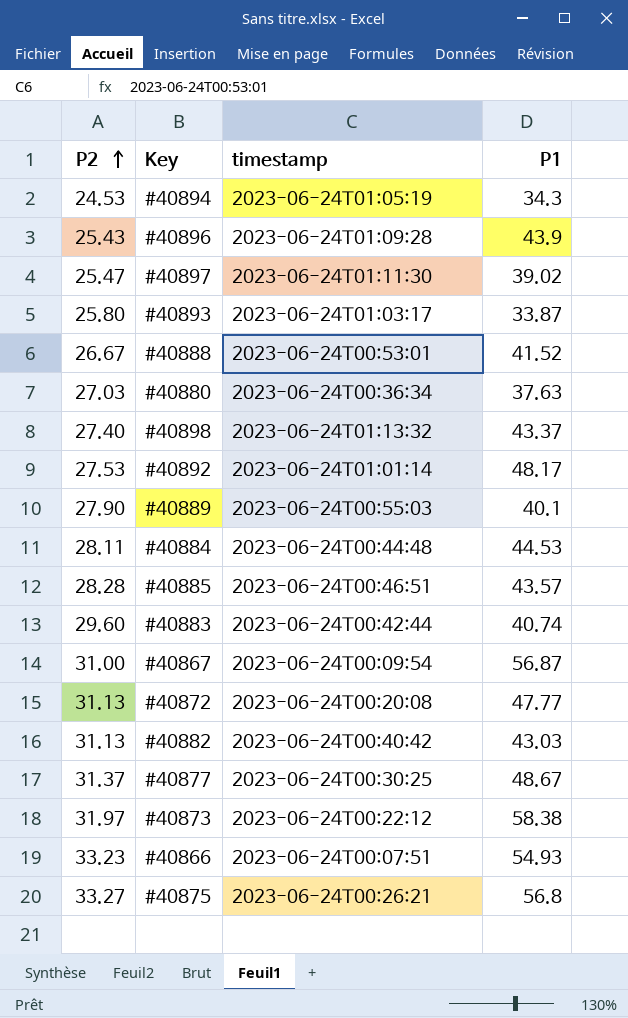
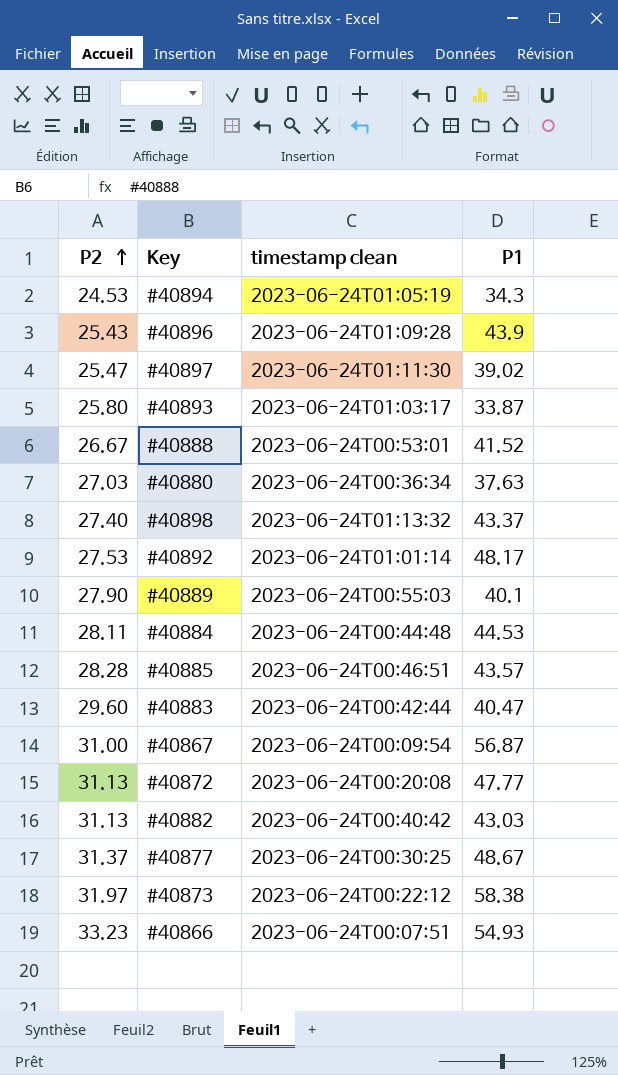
column name: timestamp -> timestamp clean
row #40875: 33.27 | 2023-06-24T00:26:21 | 56.8 -> none
#40883 | P1: 40.74 -> 40.47

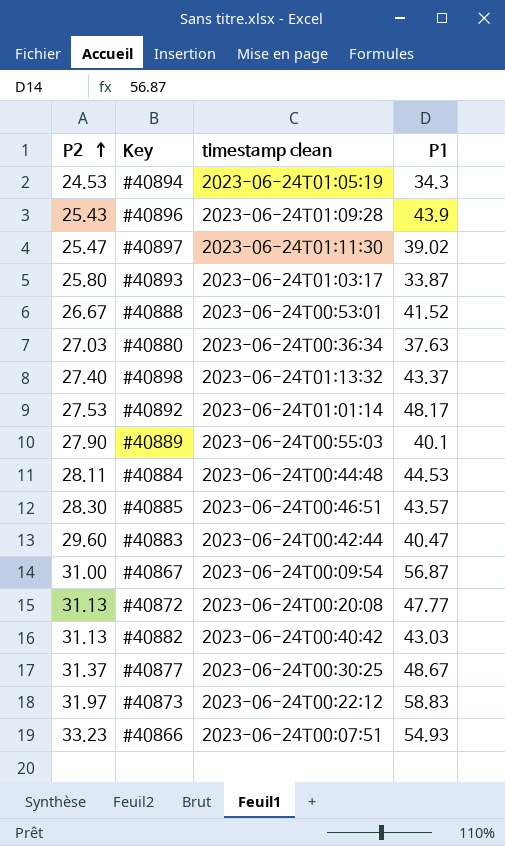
#40885 | P2: 28.28 -> 28.30
#40873 | P1: 58.38 -> 58.83

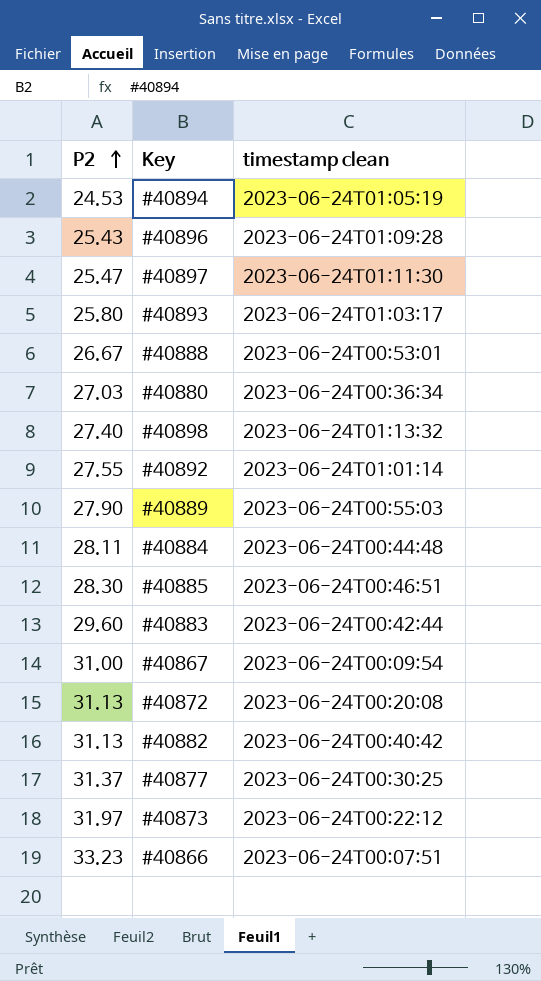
column P1 | position: 4 -> none
#40892 | P2: 27.53 -> 27.55

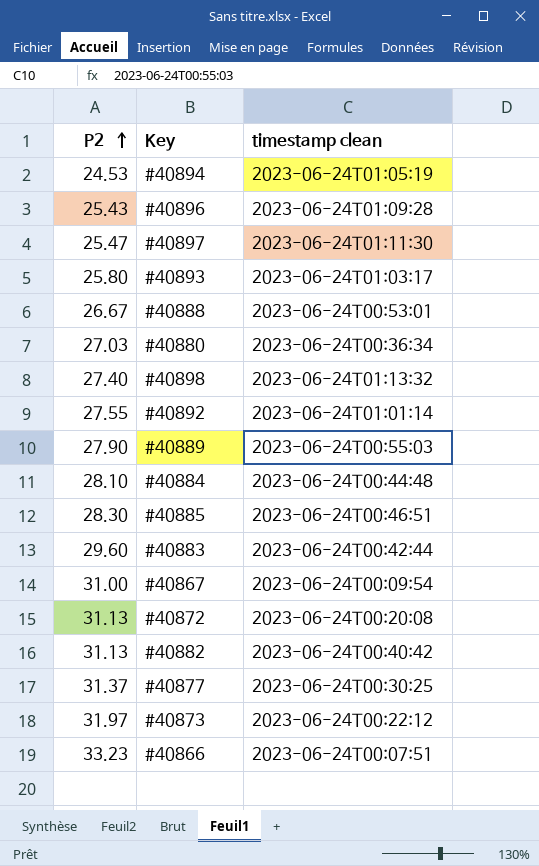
#40884 | P2: 28.11 -> 28.10

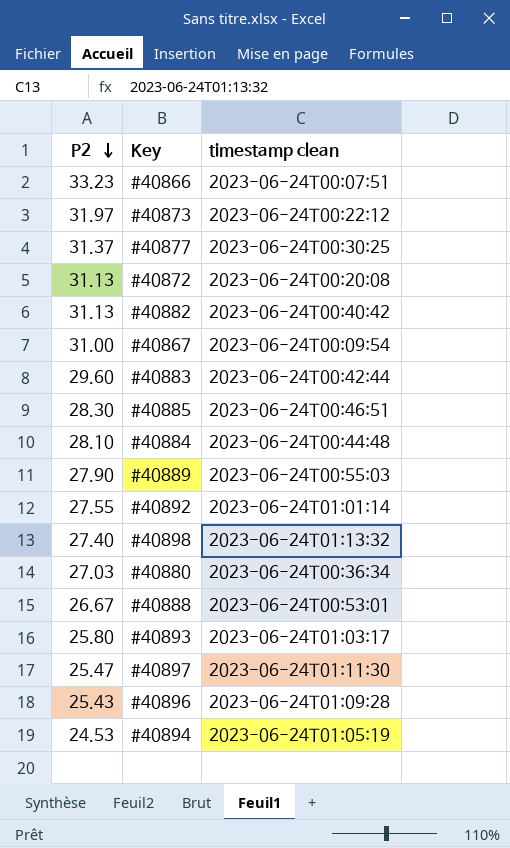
row order: P2 ascending -> P2 descending

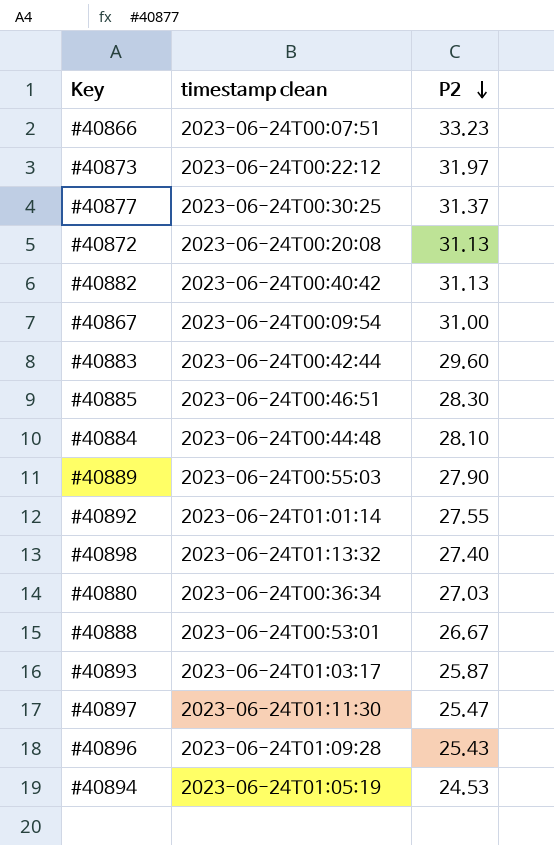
column P2 | position: 1 -> 3
#40893 | P2: 25.80 -> 25.87

